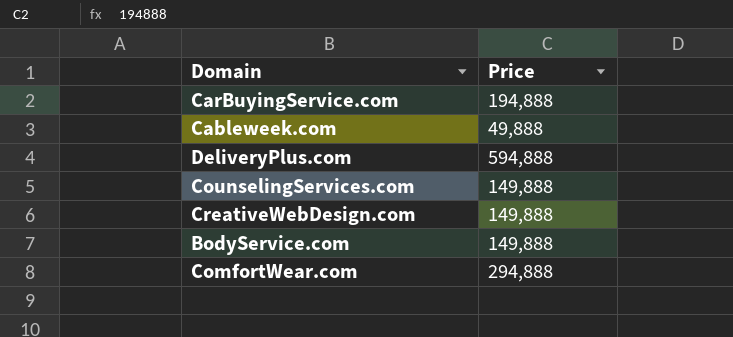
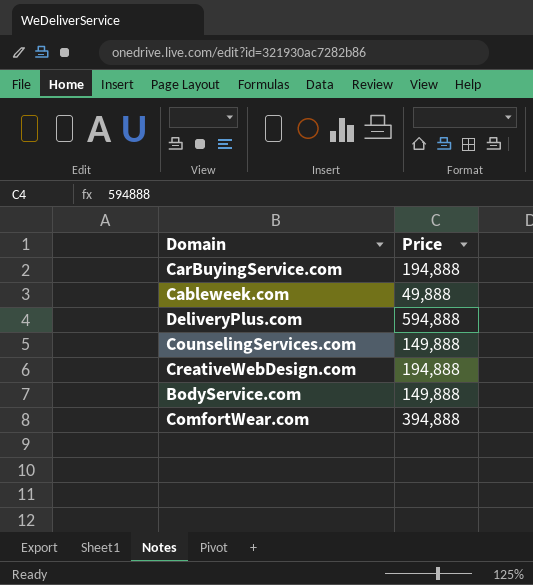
CreativeWebDesign.com | Price: 149,888 -> 194,888
ComfortWear.com | Price: 294,888 -> 394,888

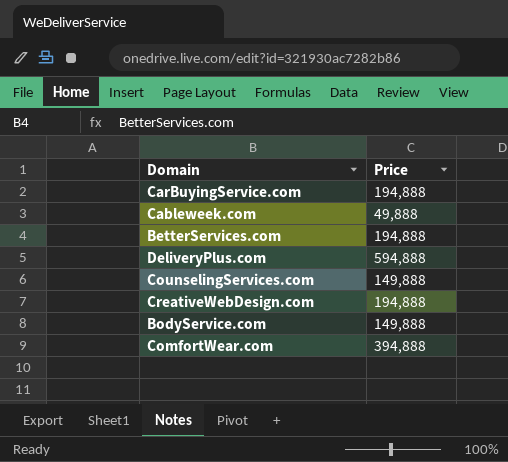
row BetterServices.com: none -> 194,888

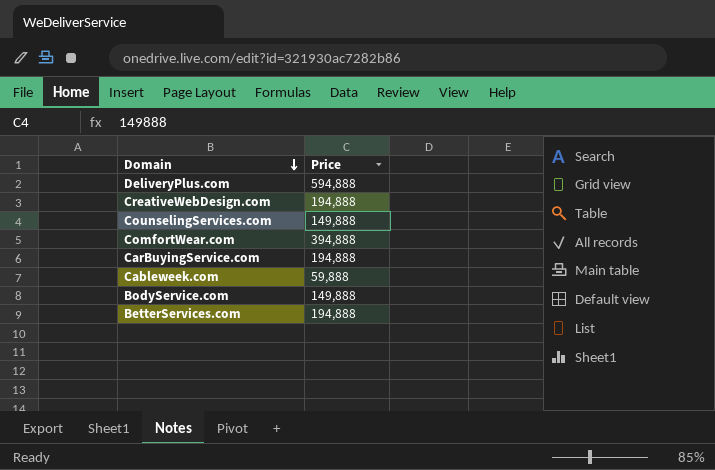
row order: none -> Domain descending
Cableweek.com | Price: 49,888 -> 59,888

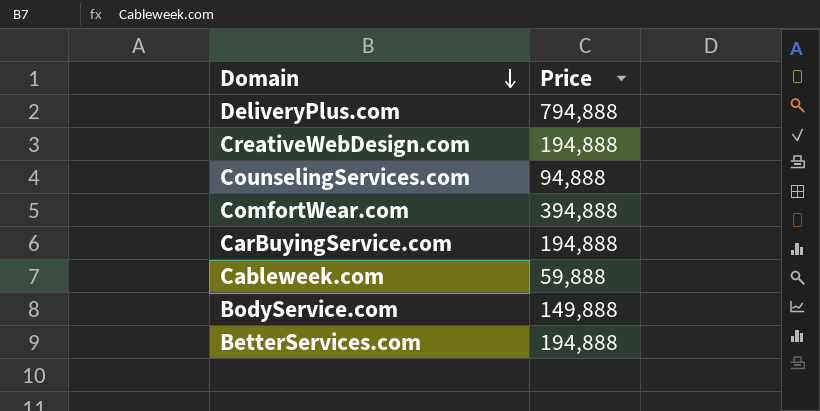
DeliveryPlus.com | Price: 594,888 -> 794,888
CounselingServices.com | Price: 149,888 -> 94,888

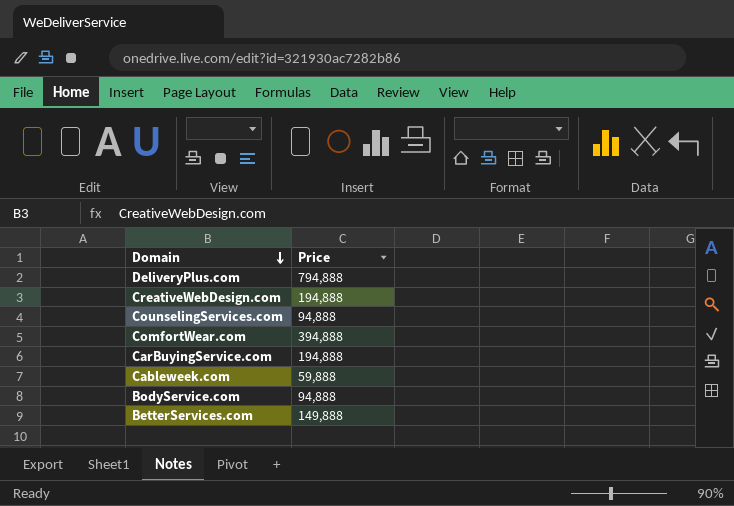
BodyService.com | Price: 149,888 -> 94,888
BetterServices.com | Price: 194,888 -> 149,888

